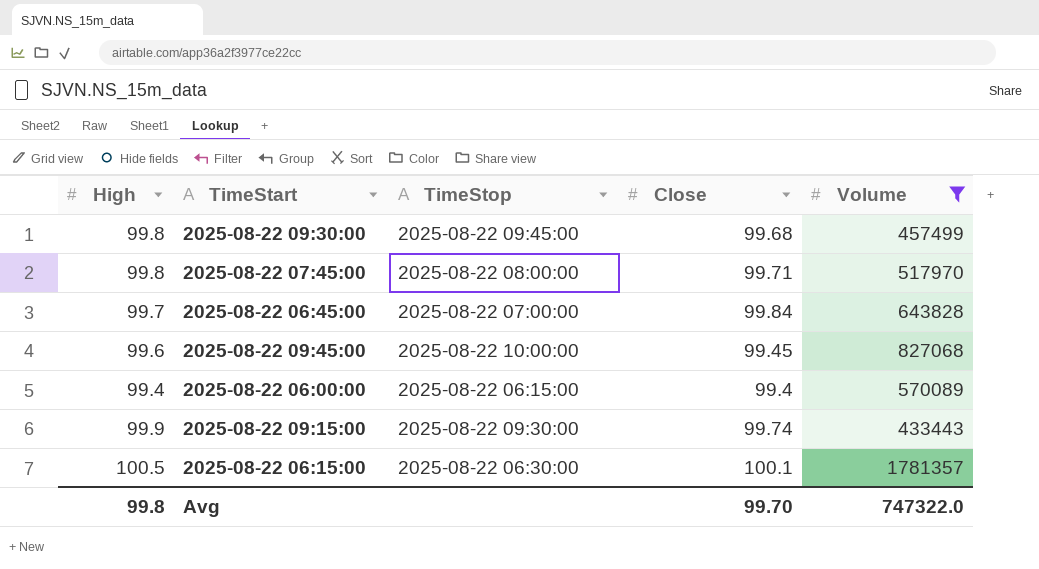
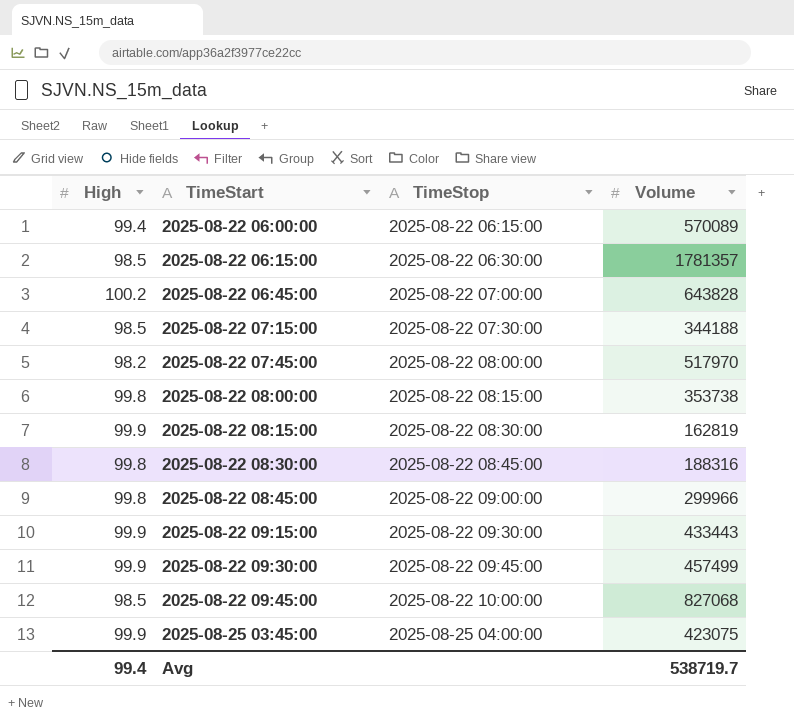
filter: Volume >= 433443 -> none
row order: none -> TimeStart ascending
column Close | position: 4 -> none
2025-08-22 06:15:00 | High: 100.5 -> 98.5
2025-08-22 06:45:00 | High: 99.7 -> 100.2
2025-08-22 07:45:00 | High: 99.8 -> 98.2
2025-08-22 09:30:00 | High: 99.8 -> 99.9
2025-08-22 09:45:00 | High: 99.6 -> 98.5
Avg | High: 99.8 -> 99.4
Avg | Volume: 747322.0 -> 538719.7

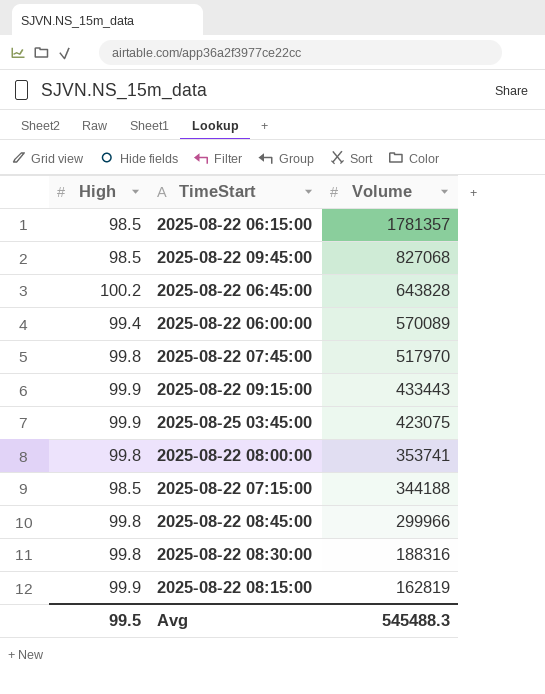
row order: TimeStart ascending -> Volume descending
column TimeStop | position: 3 -> none
row 2025-08-22 09:30:00: 99.9 | 2025-08-22 09:45:00 | 457499 -> none
2025-08-22 07:45:00 | High: 98.2 -> 99.8
2025-08-22 08:00:00 | Volume: 353738 -> 353741
Avg | High: 99.4 -> 99.5
Avg | Volume: 538719.7 -> 545488.3

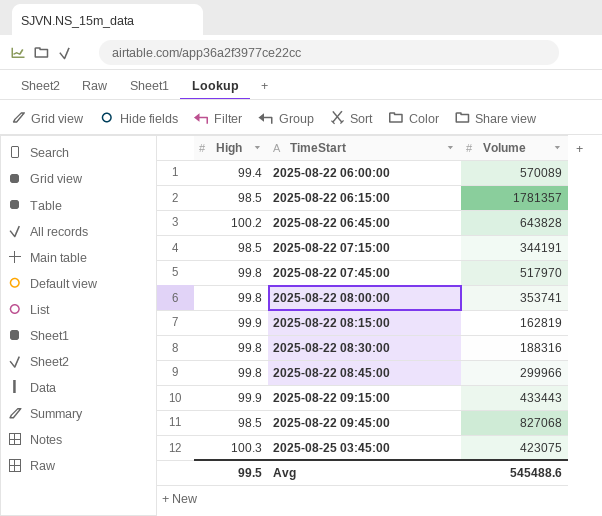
row order: Volume descending -> TimeStart ascending
2025-08-22 07:15:00 | Volume: 344188 -> 344191
2025-08-25 03:45:00 | High: 99.9 -> 100.3
Avg | Volume: 545488.3 -> 545488.6

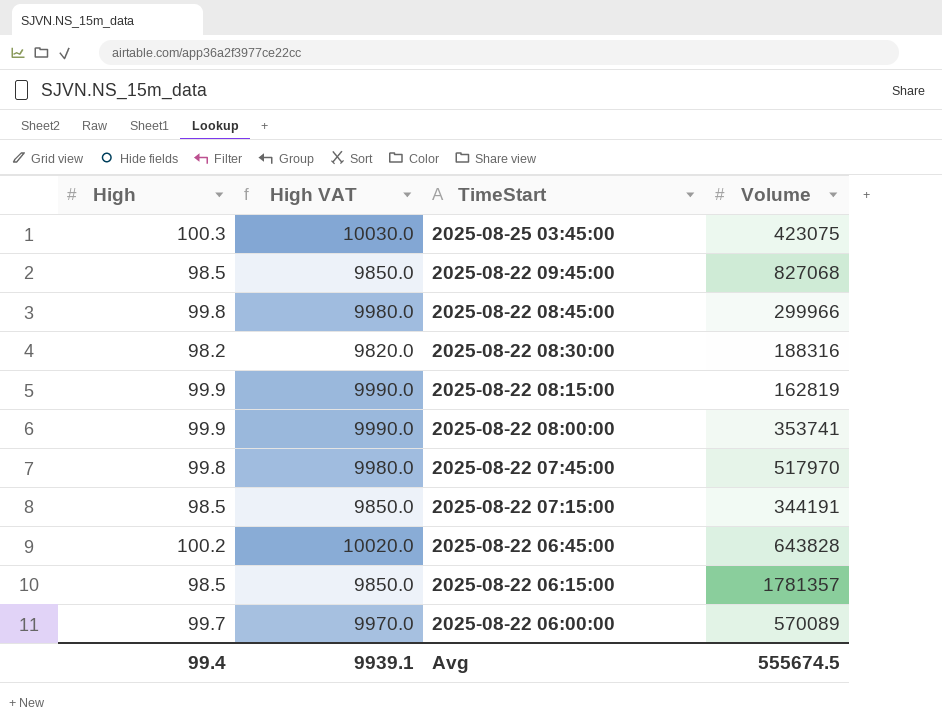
row order: TimeStart ascending -> TimeStart descending
column High VAT | formula: none -> [High] * 100
row 2025-08-22 09:15:00: 99.9 | 433443 -> none
2025-08-22 08:30:00 | High: 99.8 -> 98.2
2025-08-22 08:00:00 | High: 99.8 -> 99.9
2025-08-22 06:00:00 | High: 99.4 -> 99.7
Avg | High: 99.5 -> 99.4
Avg | Volume: 545488.6 -> 555674.5

